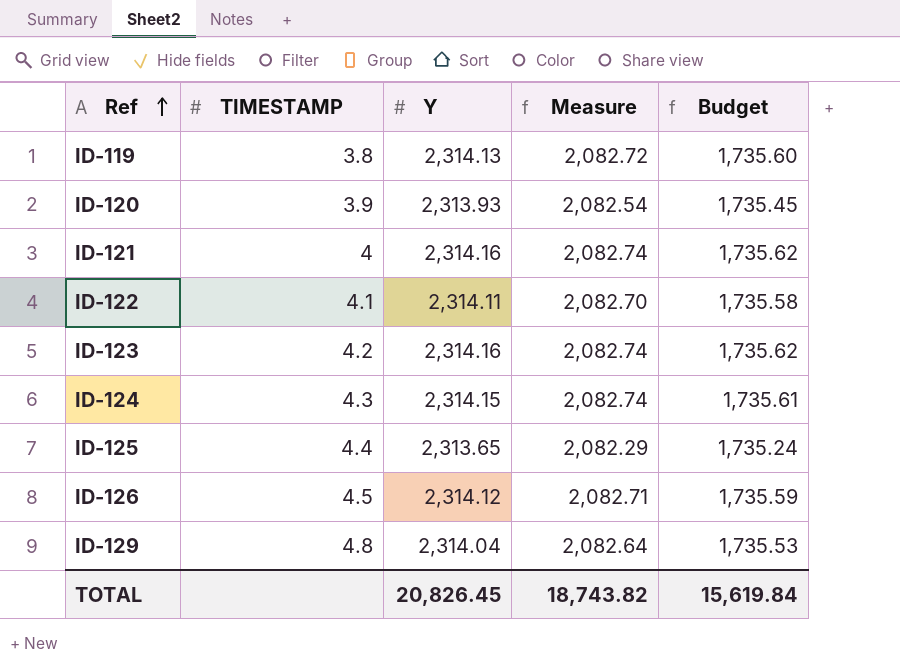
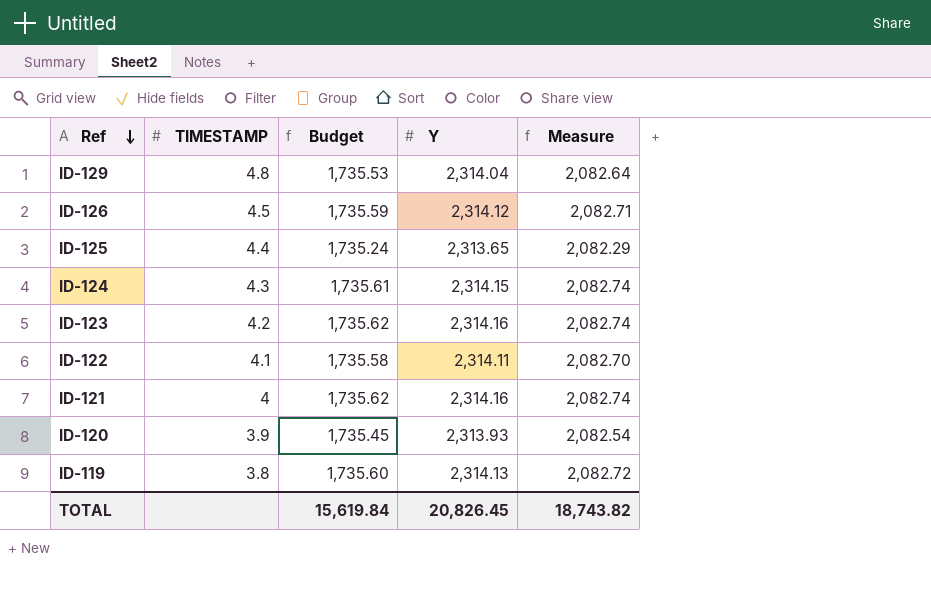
row order: Ref ascending -> Ref descending
column Budget | position: 5 -> 3

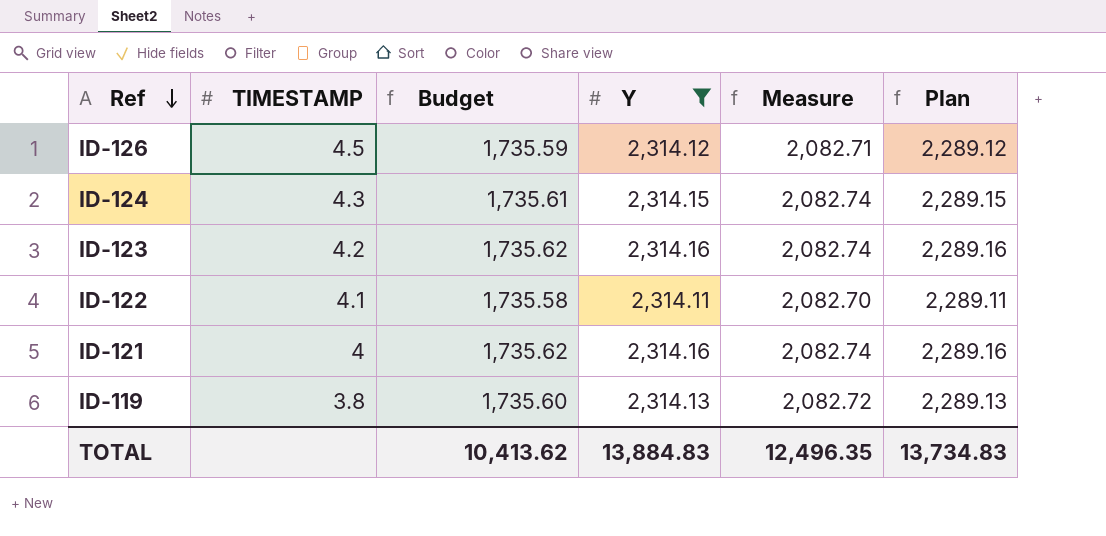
filter: none -> Y >= 2,314.11
column Plan | formula: none -> [Y] - 25
TOTAL | Budget: 15,619.84 -> 10,413.62
TOTAL | Y: 20,826.45 -> 13,884.83
TOTAL | Measure: 18,743.82 -> 12,496.35

